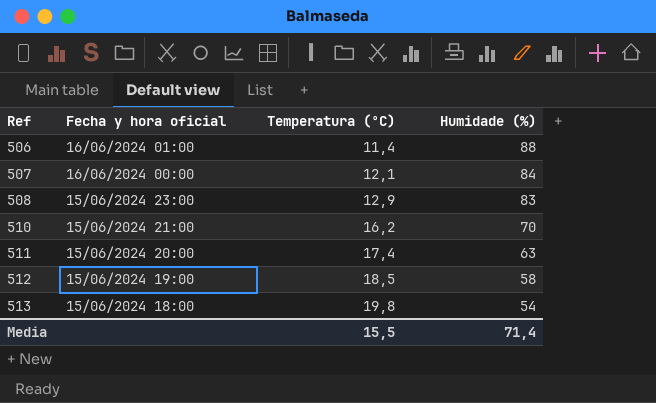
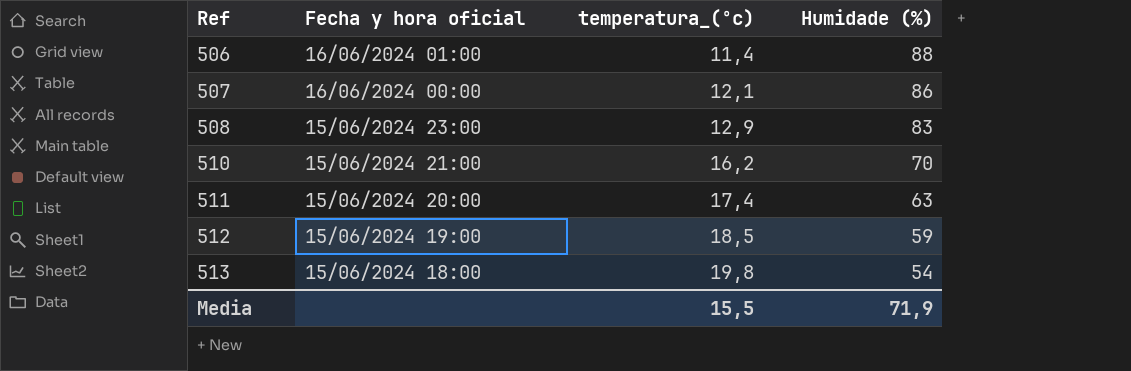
column name: Temperatura (ºC) -> temperatura_(ºc)
507 | Humidade (%): 84 -> 86
512 | Humidade (%): 58 -> 59
Media | Humidade (%): 71,4 -> 71,9

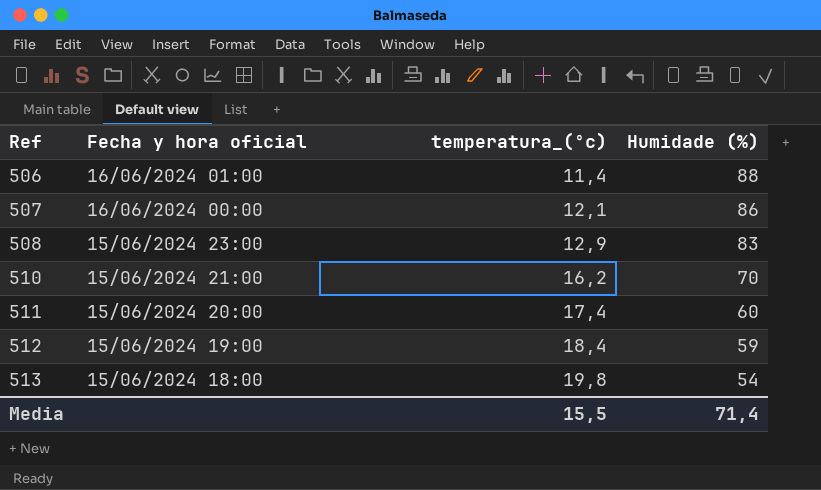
511 | Humidade (%): 63 -> 60
512 | temperatura_(ºc): 18,5 -> 18,4
Media | Humidade (%): 71,9 -> 71,4

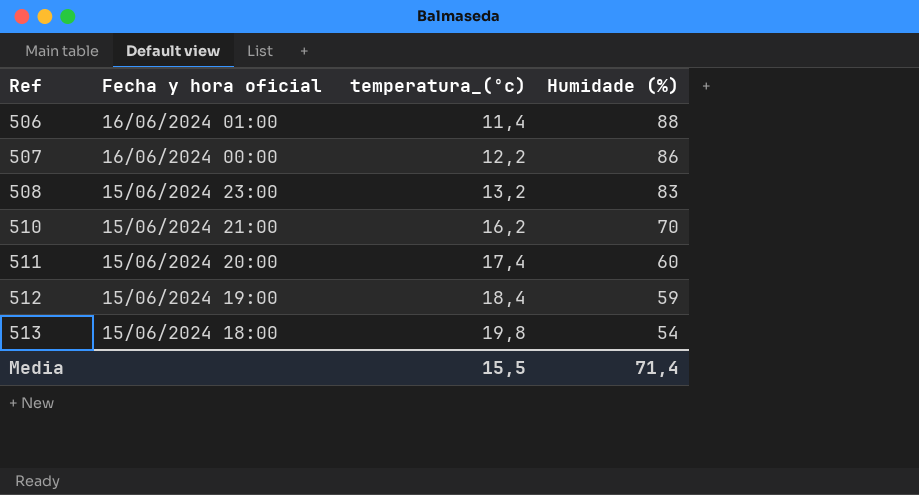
507 | temperatura_(ºc): 12,1 -> 12,2
508 | temperatura_(ºc): 12,9 -> 13,2

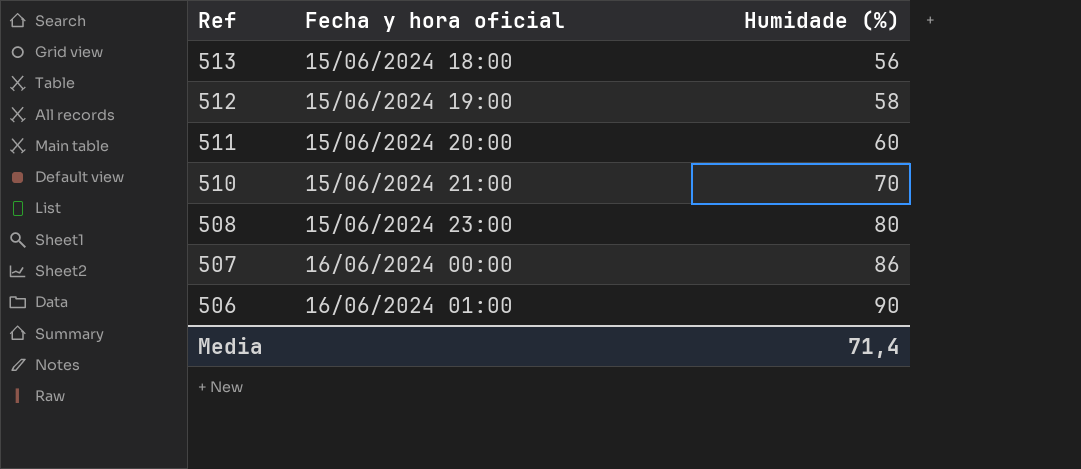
row order: Ref ascending -> Ref descending
column temperatura_(ºc) | position: 3 -> none
513 | Humidade (%): 54 -> 56
512 | Humidade (%): 59 -> 58
508 | Humidade (%): 83 -> 80
506 | Humidade (%): 88 -> 90

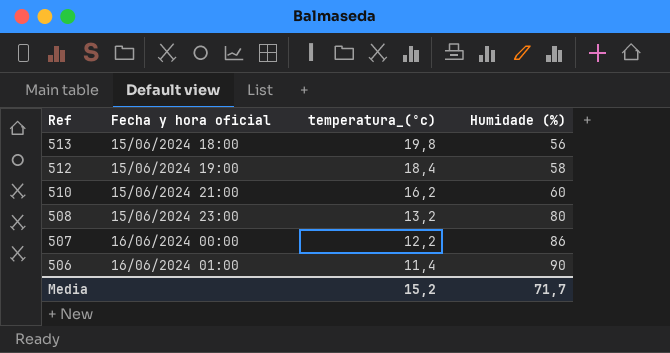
column temperatura_(ºc) | position: none -> 3
row 511: 15/06/2024 20:00 | 60 -> none
510 | Humidade (%): 70 -> 60
Media | Humidade (%): 71,4 -> 71,7

